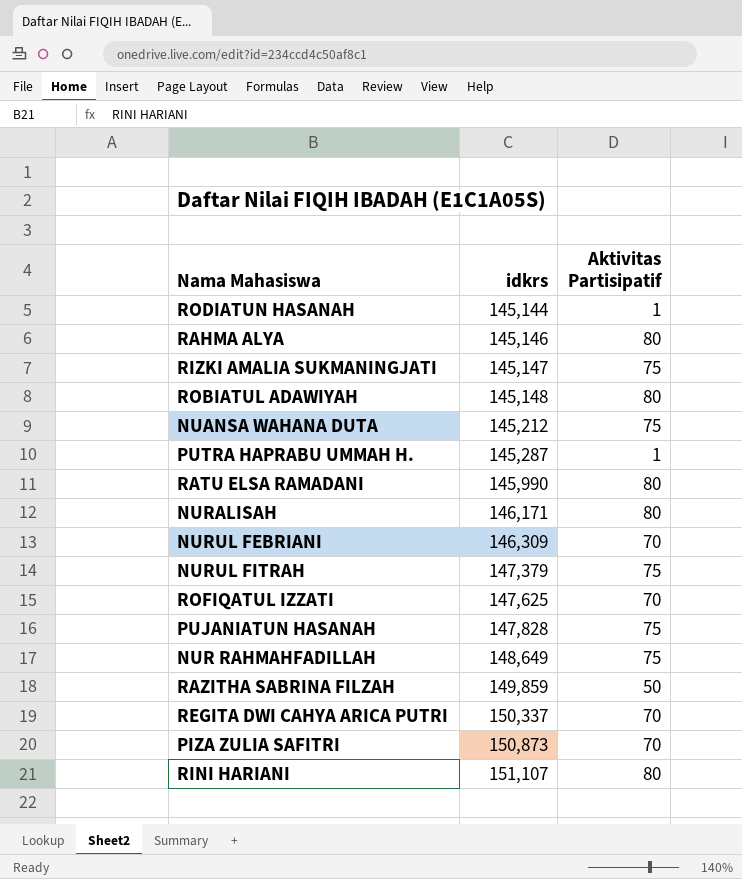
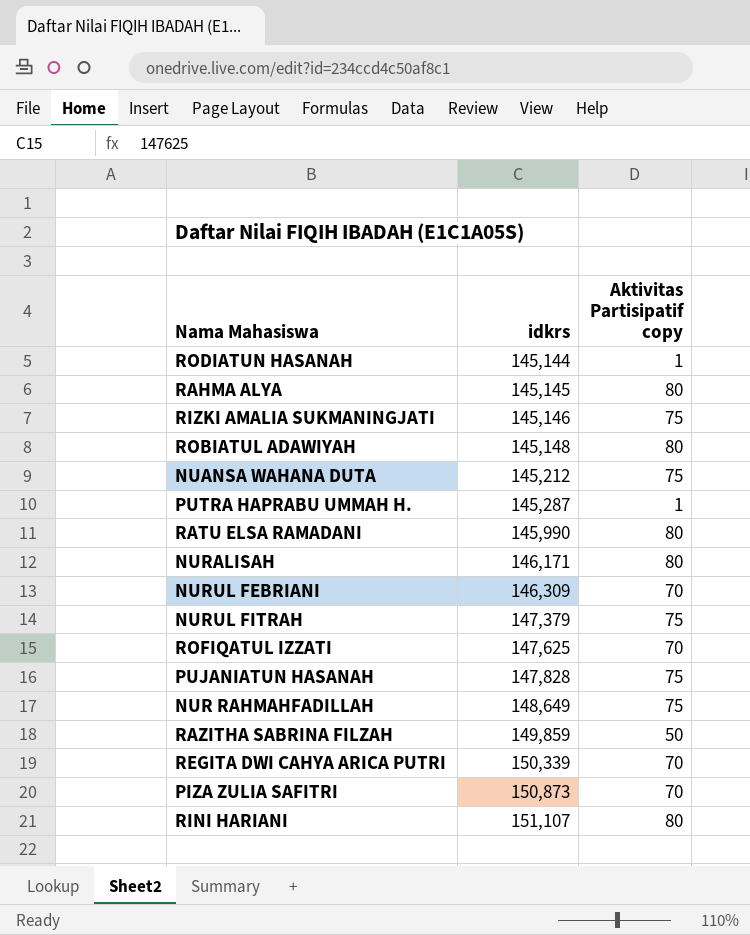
column name: Aktivitas Partisipatif -> Aktivitas Partisipatif copy
RAHMA ALYA | idkrs: 145,146 -> 145,145
RIZKI AMALIA SUKMANINGJATI | idkrs: 145,147 -> 145,146
REGITA DWI CAHYA ARICA PUTRI | idkrs: 150,337 -> 150,339

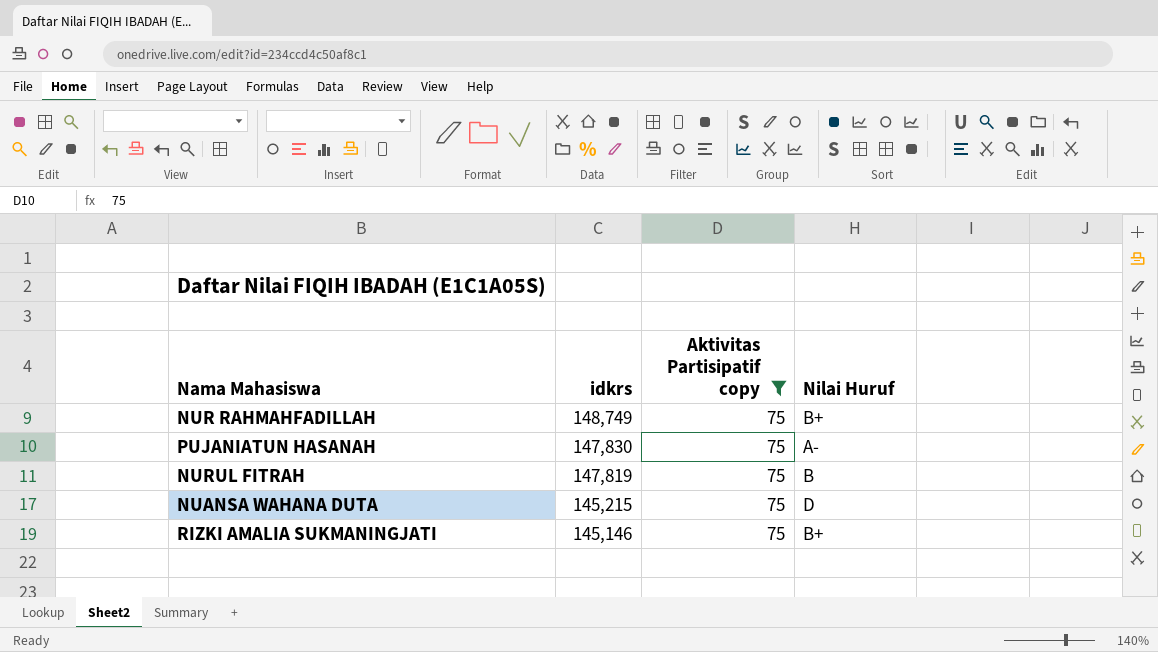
filter: none -> Aktivitas Partisipatif copy = 75
row order: idkrs ascending -> idkrs descending
column Nilai Huruf | position: none -> 4
NUR RAHMAHFADILLAH | idkrs: 148,649 -> 148,749
PUJANIATUN HASANAH | idkrs: 147,828 -> 147,830
NURUL FITRAH | idkrs: 147,379 -> 147,819
NUANSA WAHANA DUTA | idkrs: 145,212 -> 145,215

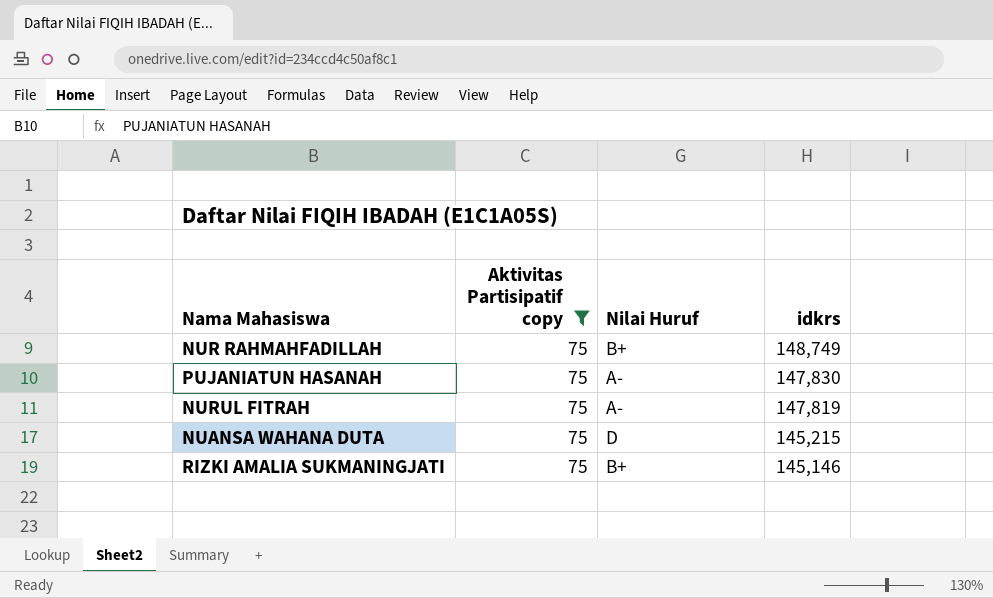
column idkrs | position: 2 -> 4
NURUL FITRAH | Nilai Huruf: B -> A-

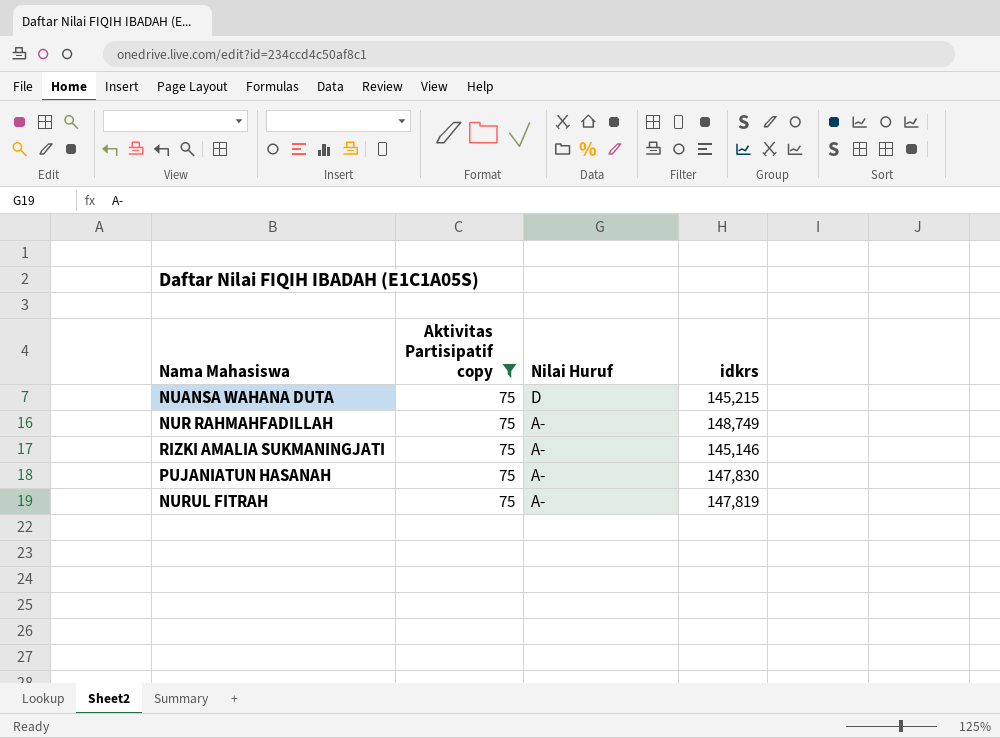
row order: idkrs descending -> Nilai Huruf descending
NUR RAHMAHFADILLAH | Nilai Huruf: B+ -> A-
RIZKI AMALIA SUKMANINGJATI | Nilai Huruf: B+ -> A-

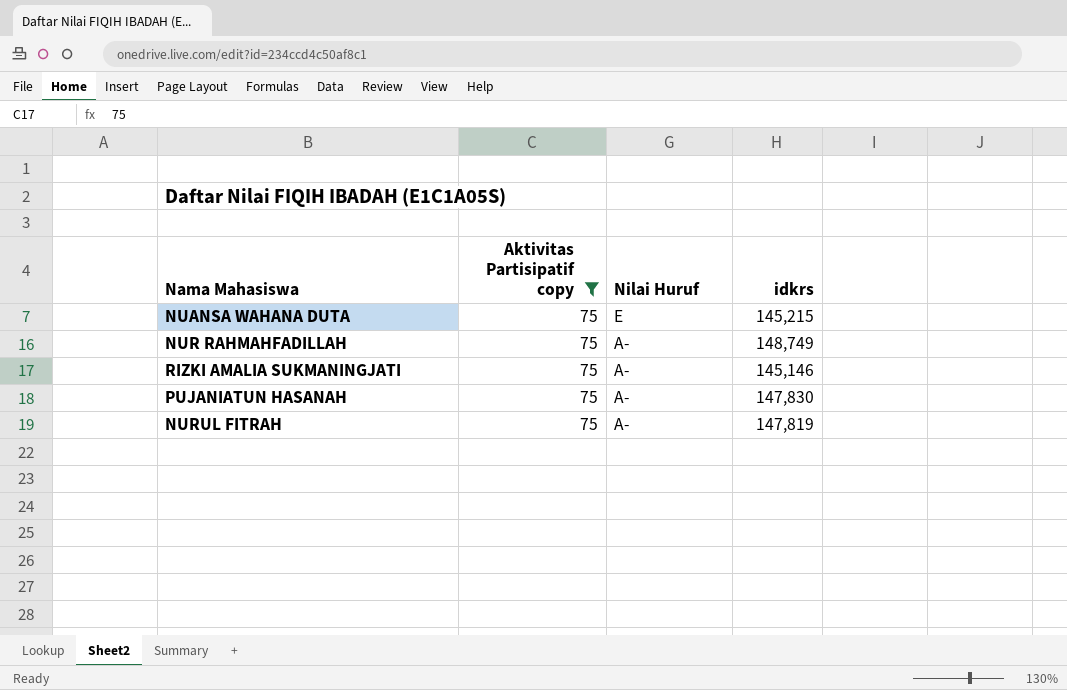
NUANSA WAHANA DUTA | Nilai Huruf: D -> E

